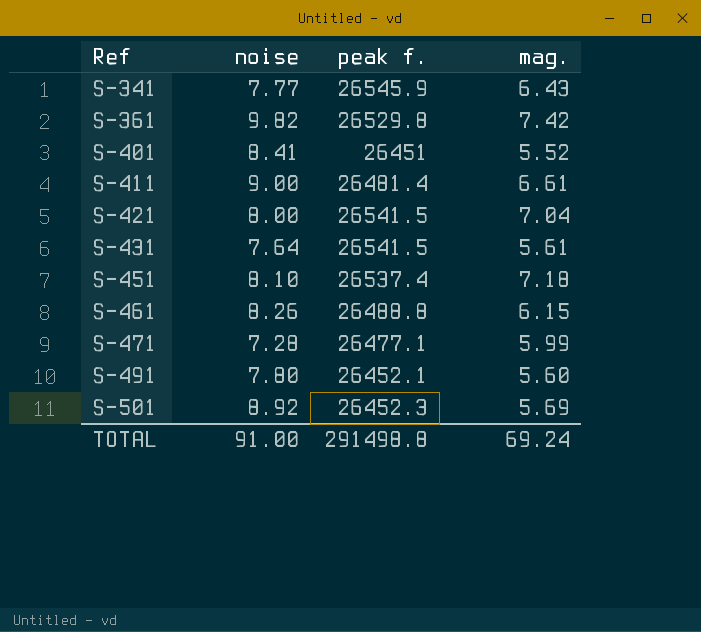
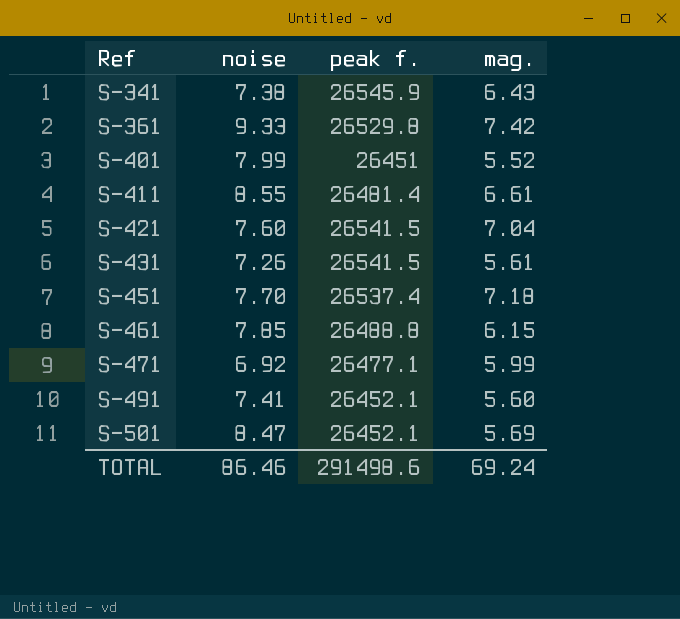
S-341 | noise: 7.77 -> 7.38
S-361 | noise: 9.82 -> 9.33
S-401 | noise: 8.41 -> 7.99
S-411 | noise: 9.00 -> 8.55
S-421 | noise: 8.00 -> 7.60
S-431 | noise: 7.64 -> 7.26
S-451 | noise: 8.10 -> 7.70
S-461 | noise: 8.26 -> 7.85
S-471 | noise: 7.28 -> 6.92
S-491 | noise: 7.80 -> 7.41
S-501 | noise: 8.92 -> 8.47
S-501 | peak f.: 26452.3 -> 26452.1
TOTAL | noise: 91.00 -> 86.46
TOTAL | peak f.: 291498.8 -> 291498.6

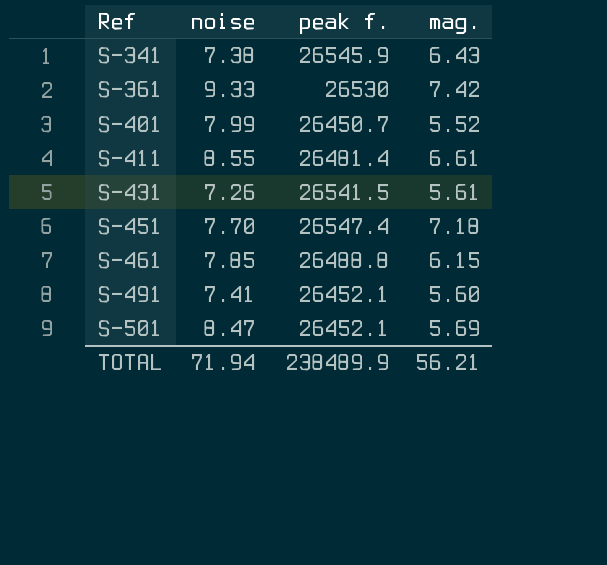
row S-421: 7.60 | 26541.5 | 7.04 -> none
row S-471: 6.92 | 26477.1 | 5.99 -> none
S-361 | peak f.: 26529.8 -> 26530
S-401 | peak f.: 26451 -> 26450.7
S-451 | peak f.: 26537.4 -> 26547.4
TOTAL | noise: 86.46 -> 71.94
TOTAL | peak f.: 291498.6 -> 238489.9
TOTAL | mag.: 69.24 -> 56.21

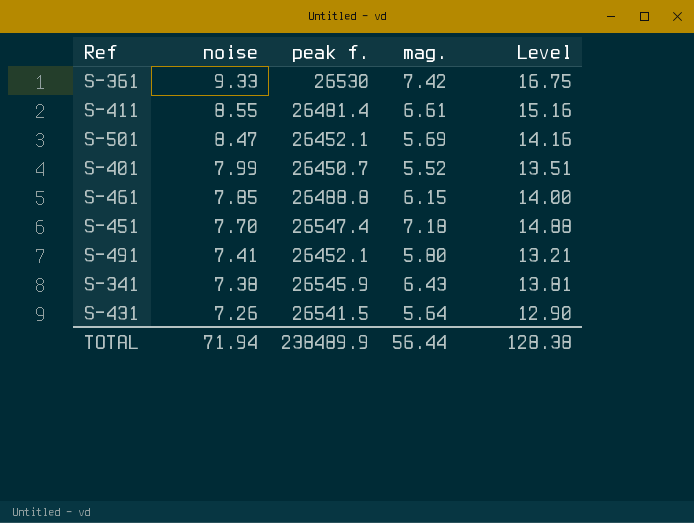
row order: Ref ascending -> noise descending
column Level | formula: none -> [noise] + [mag.]
S-491 | mag.: 5.60 -> 5.80
S-431 | mag.: 5.61 -> 5.64
TOTAL | mag.: 56.21 -> 56.44

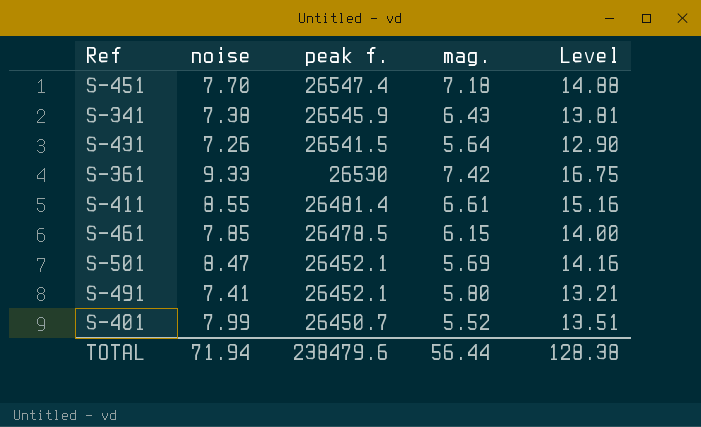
row order: noise descending -> peak f. descending
S-461 | peak f.: 26488.8 -> 26478.5
TOTAL | peak f.: 238489.9 -> 238479.6

